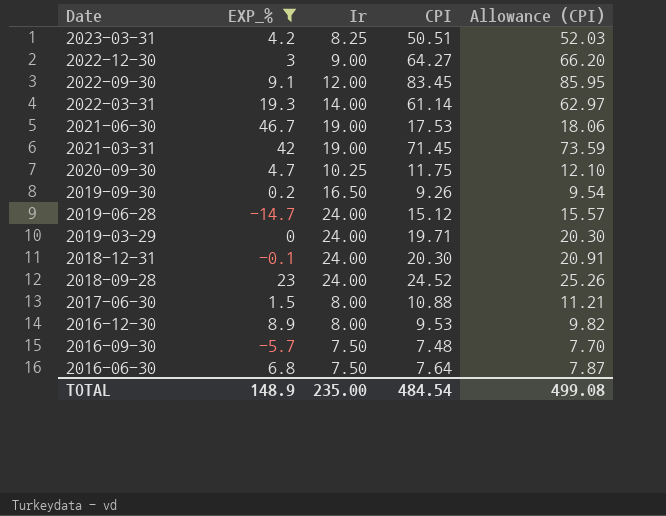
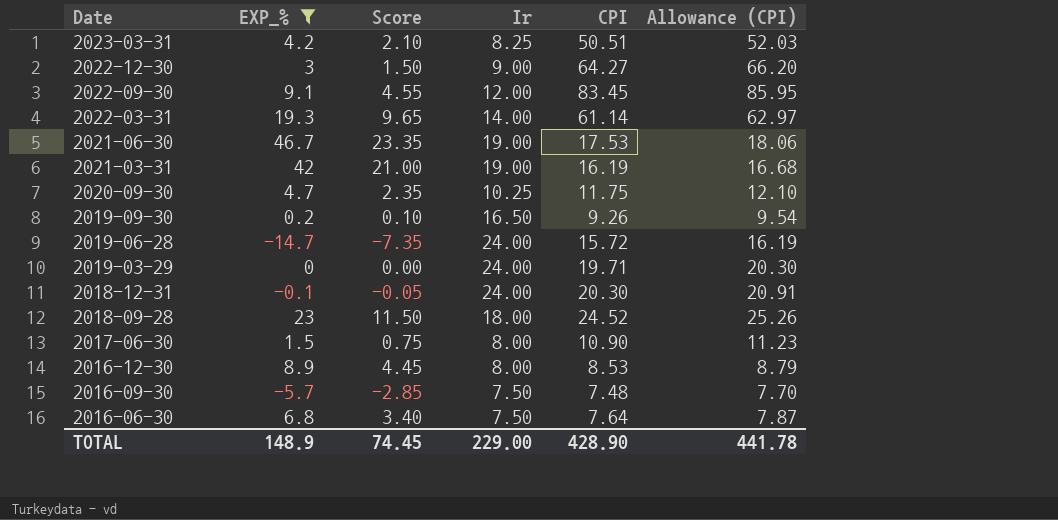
column Score | formula: none -> [EXP_%] * 0.5
2021-03-31 | CPI: 71.45 -> 16.19
2021-03-31 | Allowance (CPI): 73.59 -> 16.68
2019-06-28 | CPI: 15.12 -> 15.72
2019-06-28 | Allowance (CPI): 15.57 -> 16.19
2018-09-28 | Ir: 24.00 -> 18.00
2017-06-30 | CPI: 10.88 -> 10.90
2017-06-30 | Allowance (CPI): 11.21 -> 11.23
2016-12-30 | CPI: 9.53 -> 8.53
2016-12-30 | Allowance (CPI): 9.82 -> 8.79
TOTAL | Ir: 235.00 -> 229.00
TOTAL | CPI: 484.54 -> 428.90
TOTAL | Allowance (CPI): 499.08 -> 441.78

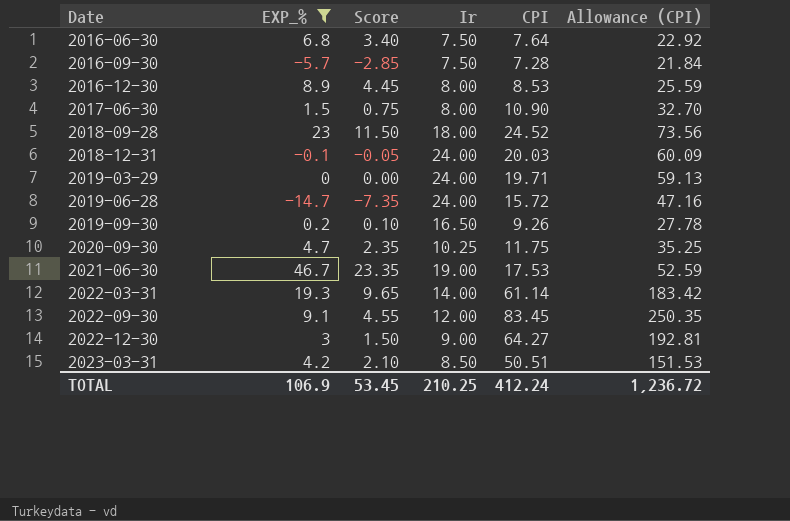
row order: Date descending -> Date ascending
column Allowance (CPI) | formula: [CPI] * 1.03 -> [CPI] * 3
row 2021-03-31: 42 | 21.00 | 19.00 | 16.19 | 16.68 -> none
2016-09-30 | CPI: 7.48 -> 7.28
2018-12-31 | CPI: 20.30 -> 20.03
2023-03-31 | Ir: 8.25 -> 8.50
TOTAL | EXP_%: 148.9 -> 106.9
TOTAL | Score: 74.45 -> 53.45
TOTAL | Ir: 229.00 -> 210.25
TOTAL | CPI: 428.90 -> 412.24
TOTAL | Allowance (CPI): 441.78 -> 1,236.72

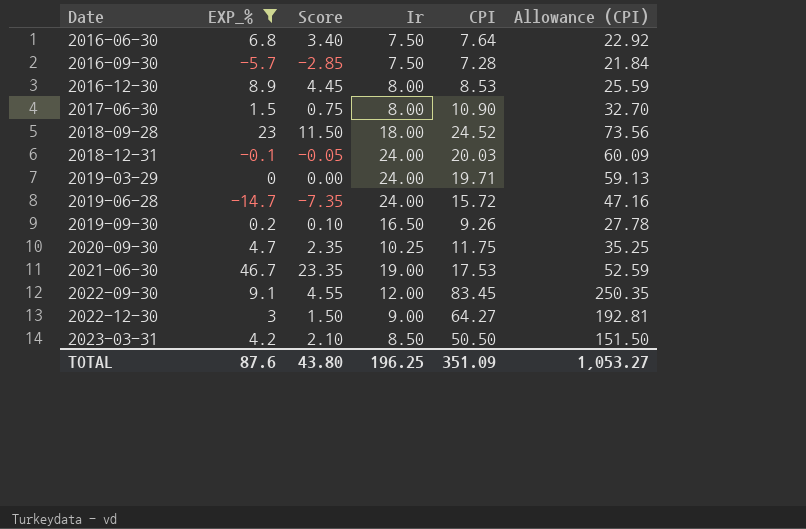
row 2022-03-31: 19.3 | 9.65 | 14.00 | 61.14 | 183.42 -> none
2023-03-31 | CPI: 50.51 -> 50.50
2023-03-31 | Allowance (CPI): 151.53 -> 151.50
TOTAL | EXP_%: 106.9 -> 87.6
TOTAL | Score: 53.45 -> 43.80
TOTAL | Ir: 210.25 -> 196.25
TOTAL | CPI: 412.24 -> 351.09
TOTAL | Allowance (CPI): 1,236.72 -> 1,053.27

